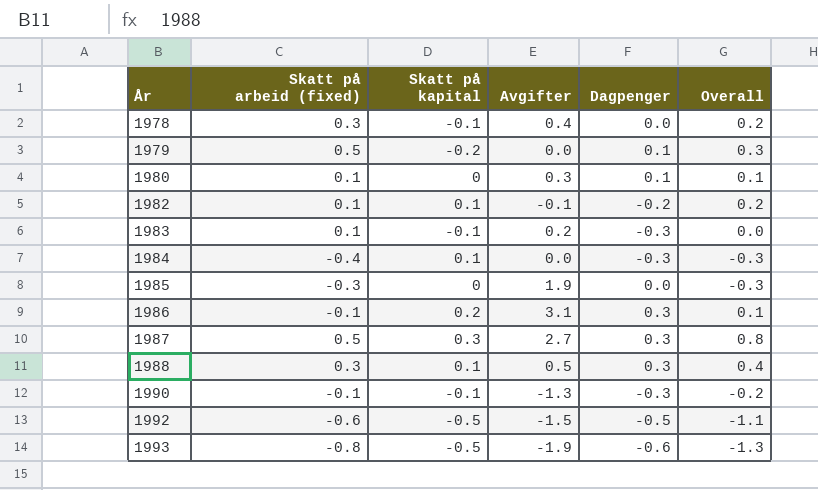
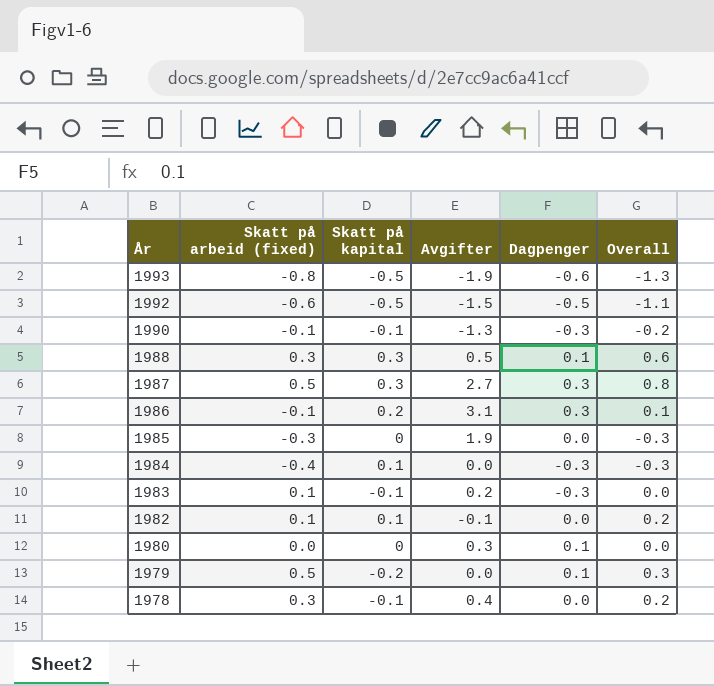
row order: År ascending -> År descending
1988 | Skatt på kapital: 0.1 -> 0.3
1988 | Dagpenger: 0.3 -> 0.1
1988 | Overall: 0.4 -> 0.6
1982 | Dagpenger: -0.2 -> 0.0
1980 | Skatt på arbeid (fixed): 0.1 -> 0.0
1980 | Overall: 0.1 -> 0.0

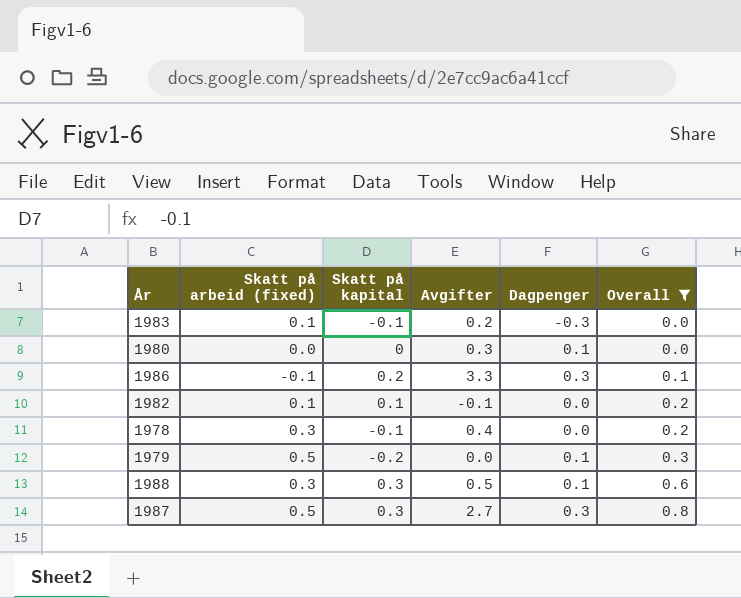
filter: none -> Overall >= 0.0
row order: År descending -> Overall ascending
1986 | Avgifter: 3.1 -> 3.3

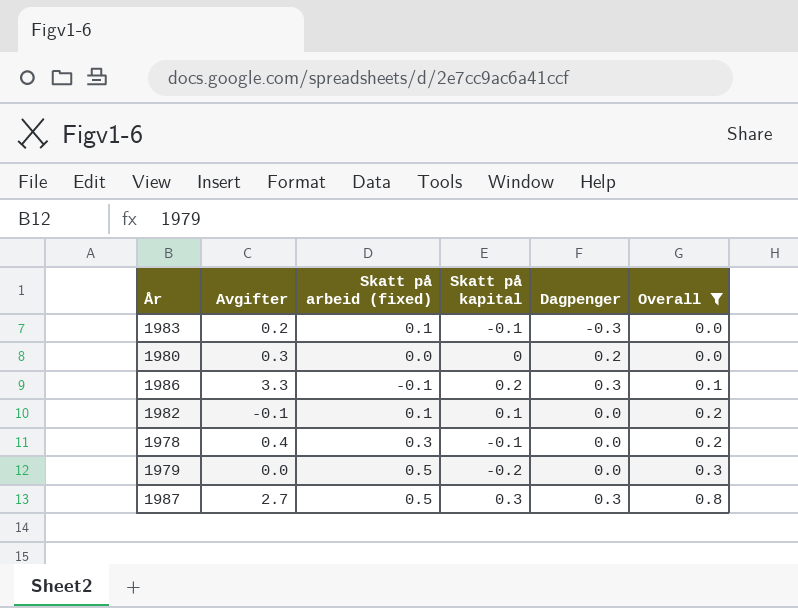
column Avgifter | position: 4 -> 2
row 1988: 0.3 | 0.3 | 0.5 | 0.1 | 0.6 -> none
1980 | Dagpenger: 0.1 -> 0.2
1979 | Dagpenger: 0.1 -> 0.0

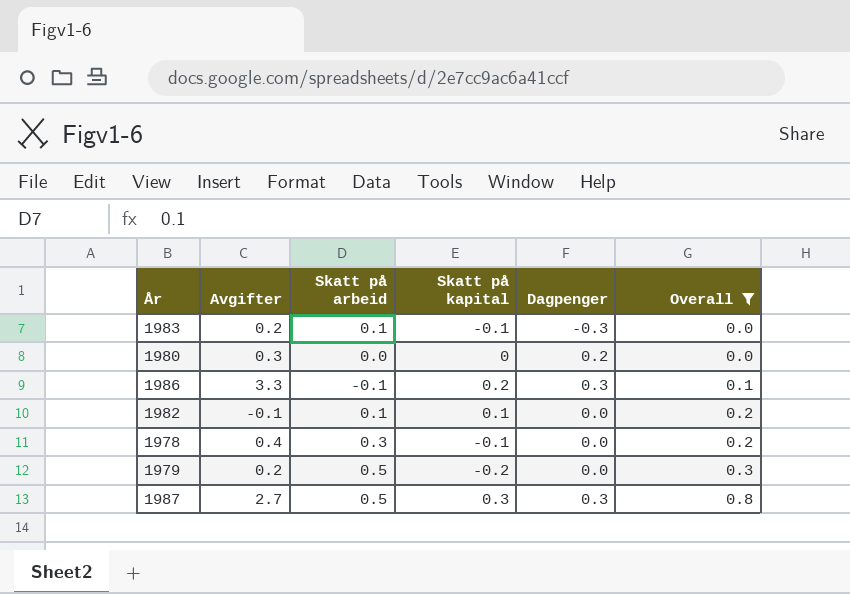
column name: Skatt på arbeid (fixed) -> Skatt på arbeid
1979 | Avgifter: 0.0 -> 0.2

